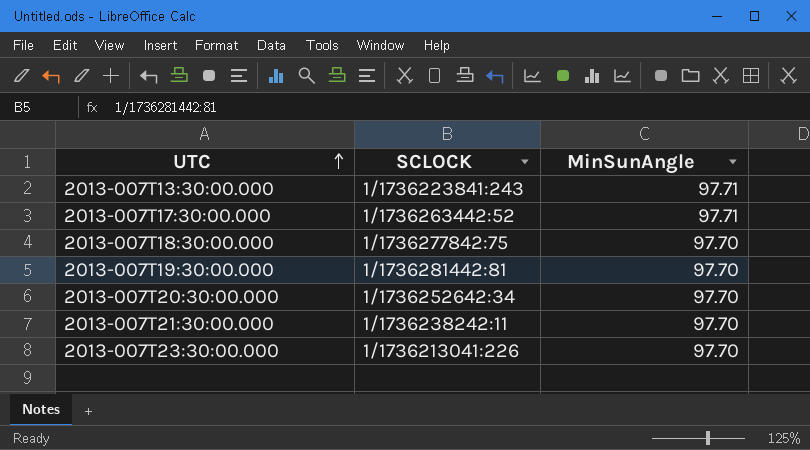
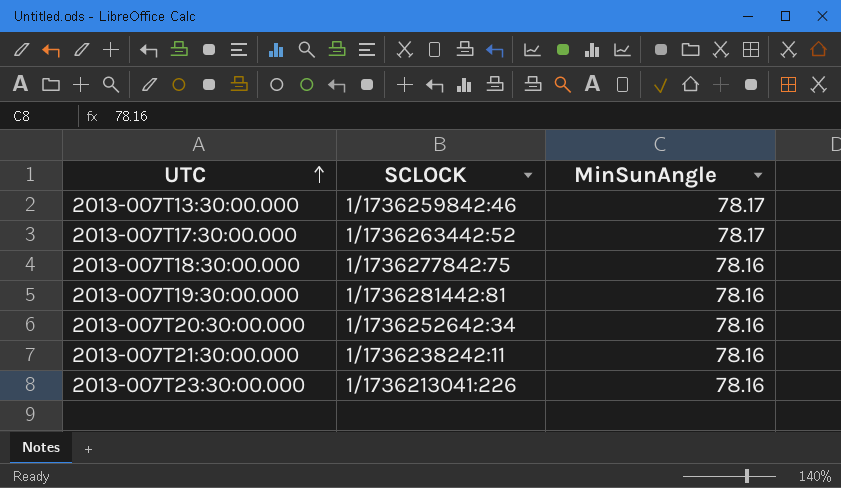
2013-007T13:30:00.000 | SCLOCK: 1/1736223841:243 -> 1/1736259842:46
2013-007T13:30:00.000 | MinSunAngle: 97.71 -> 78.17
2013-007T17:30:00.000 | MinSunAngle: 97.71 -> 78.17
2013-007T18:30:00.000 | MinSunAngle: 97.70 -> 78.16
2013-007T19:30:00.000 | MinSunAngle: 97.70 -> 78.16
2013-007T20:30:00.000 | MinSunAngle: 97.70 -> 78.16
2013-007T21:30:00.000 | MinSunAngle: 97.70 -> 78.16
2013-007T23:30:00.000 | MinSunAngle: 97.70 -> 78.16

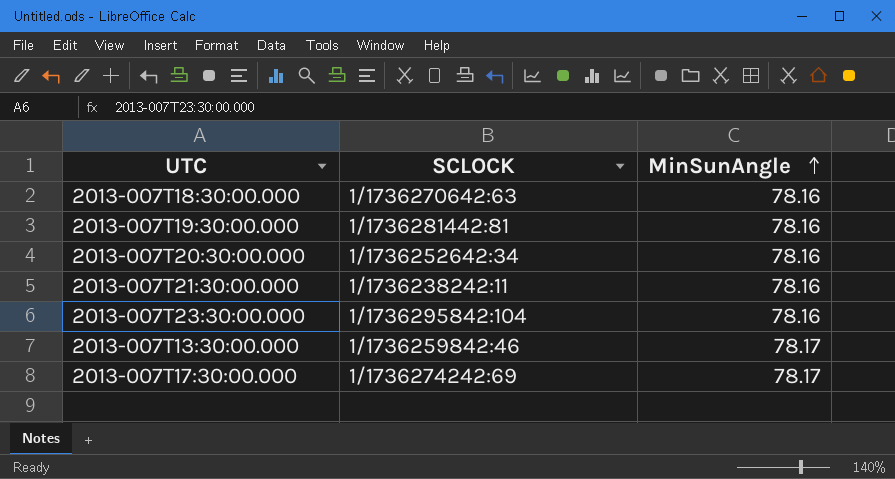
row order: UTC ascending -> MinSunAngle ascending
2013-007T18:30:00.000 | SCLOCK: 1/1736277842:75 -> 1/1736270642:63
2013-007T23:30:00.000 | SCLOCK: 1/1736213041:226 -> 1/1736295842:104
2013-007T17:30:00.000 | SCLOCK: 1/1736263442:52 -> 1/1736274242:69

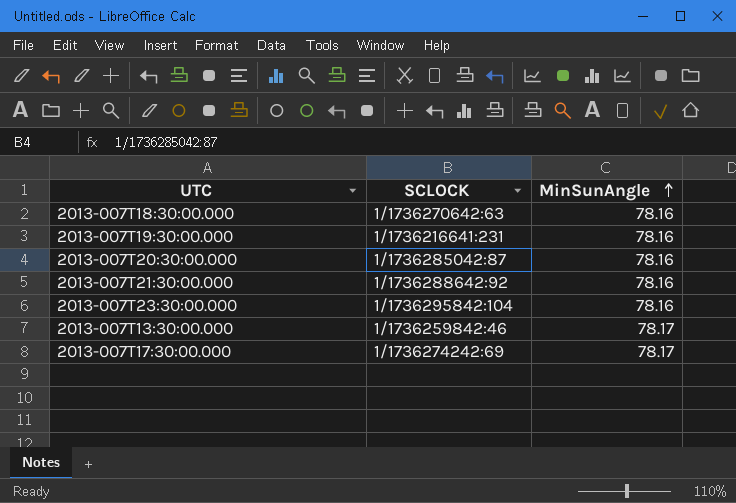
2013-007T19:30:00.000 | SCLOCK: 1/1736281442:81 -> 1/1736216641:231
2013-007T20:30:00.000 | SCLOCK: 1/1736252642:34 -> 1/1736285042:87
2013-007T21:30:00.000 | SCLOCK: 1/1736238242:11 -> 1/1736288642:92

